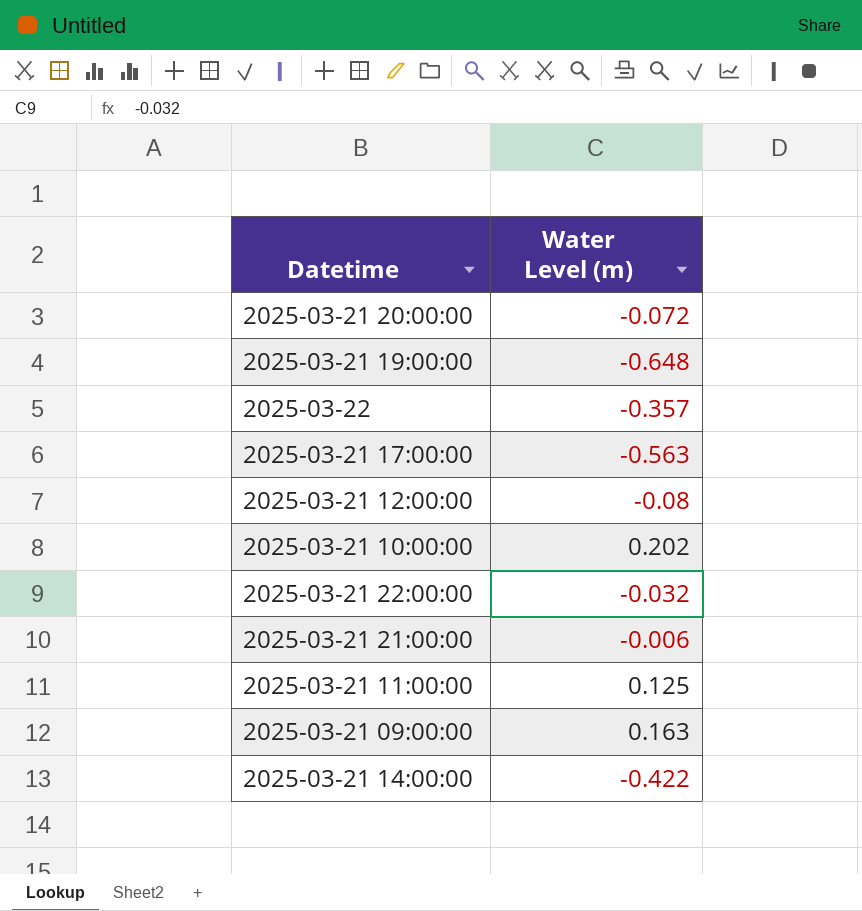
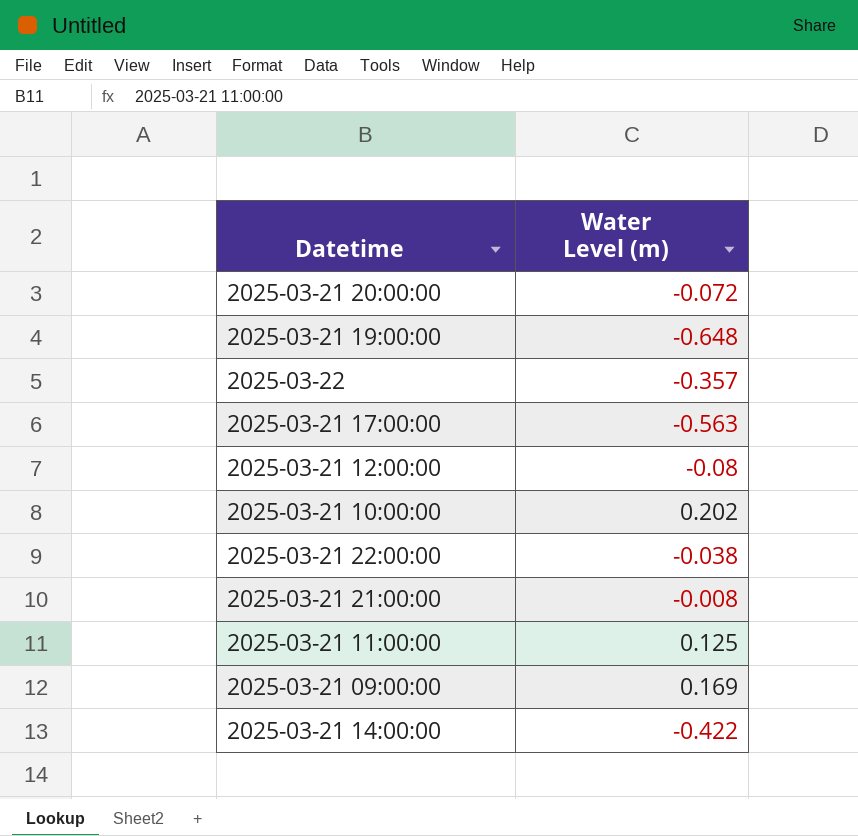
2025-03-21 22:00:00 | Water Level (m): -0.032 -> -0.038
2025-03-21 21:00:00 | Water Level (m): -0.006 -> -0.008
2025-03-21 09:00:00 | Water Level (m): 0.163 -> 0.169

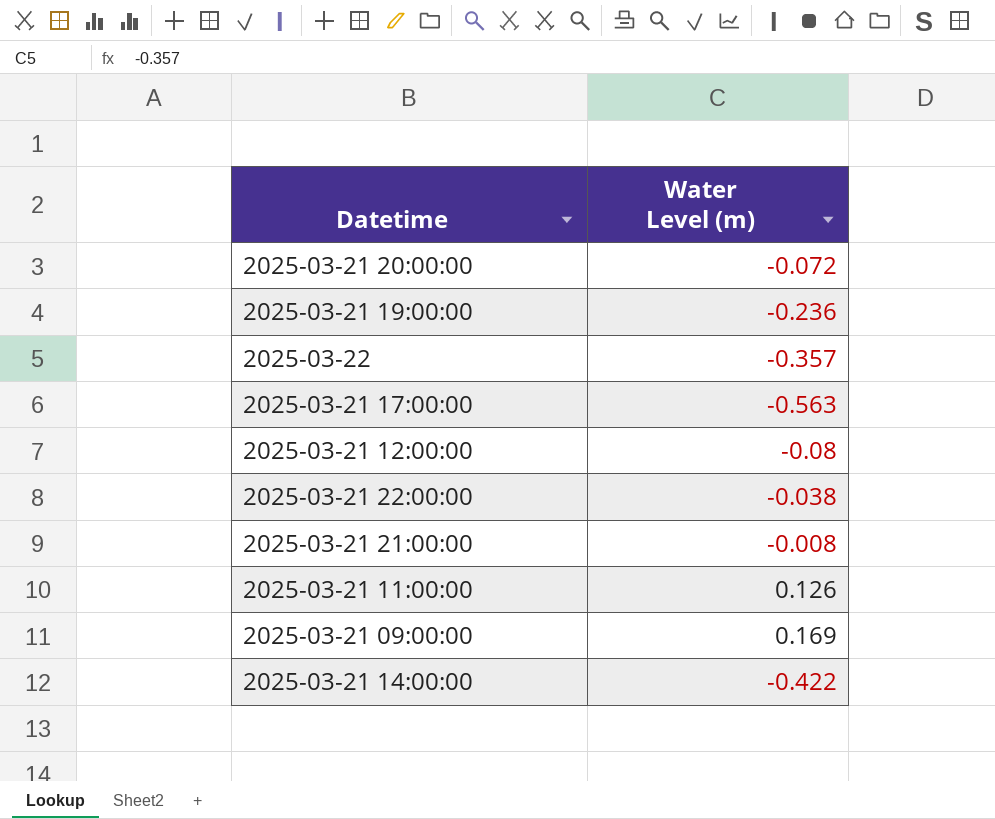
row 2025-03-21 10:00:00: 0.202 -> none
2025-03-21 19:00:00 | Water Level (m): -0.648 -> -0.236
2025-03-21 11:00:00 | Water Level (m): 0.125 -> 0.126

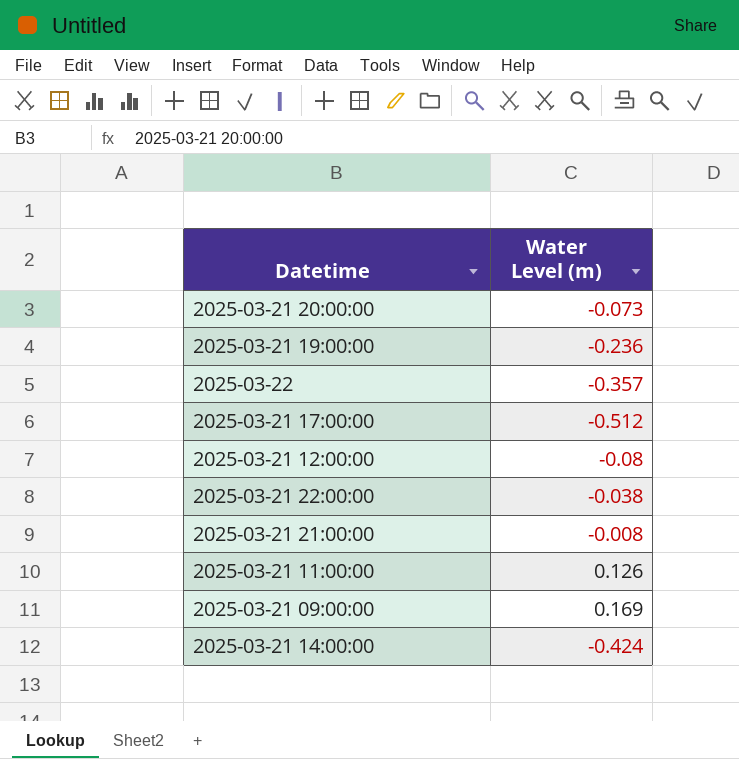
2025-03-21 20:00:00 | Water Level (m): -0.072 -> -0.073
2025-03-21 17:00:00 | Water Level (m): -0.563 -> -0.512
2025-03-21 14:00:00 | Water Level (m): -0.422 -> -0.424

